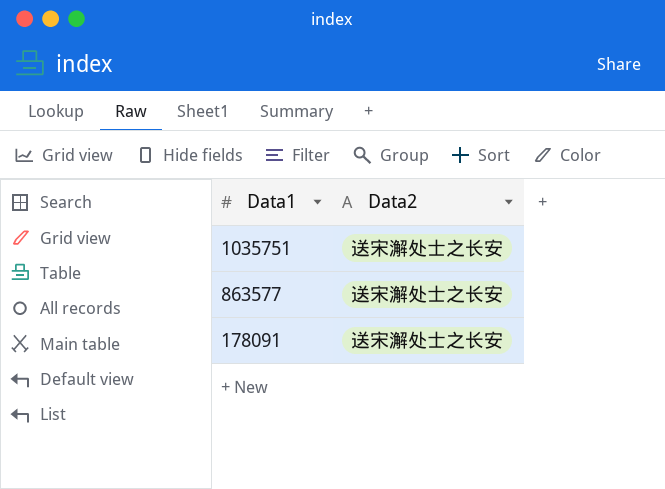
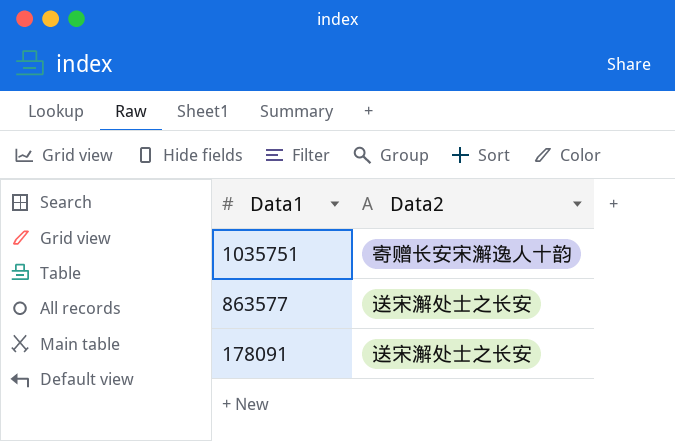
1035751 | Data2: 送宋澥处士之长安 -> 寄赠长安宋澥逸人十韵

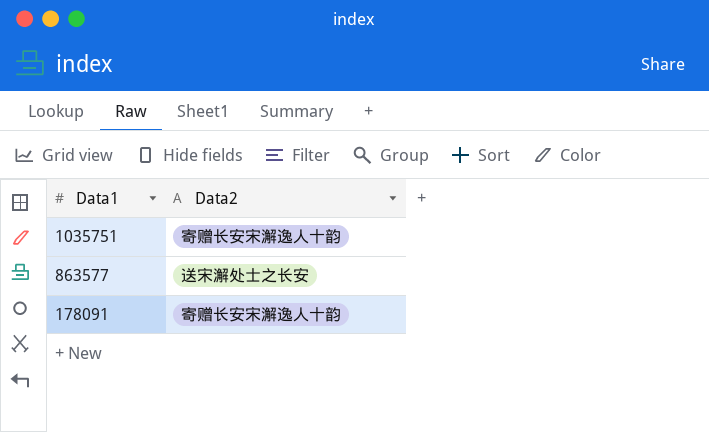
178091 | Data2: 送宋澥处士之长安 -> 寄赠长安宋澥逸人十韵

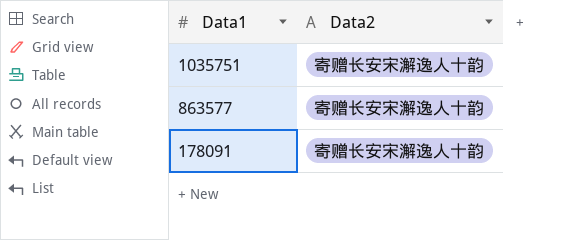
863577 | Data2: 送宋澥处士之长安 -> 寄赠长安宋澥逸人十韵

